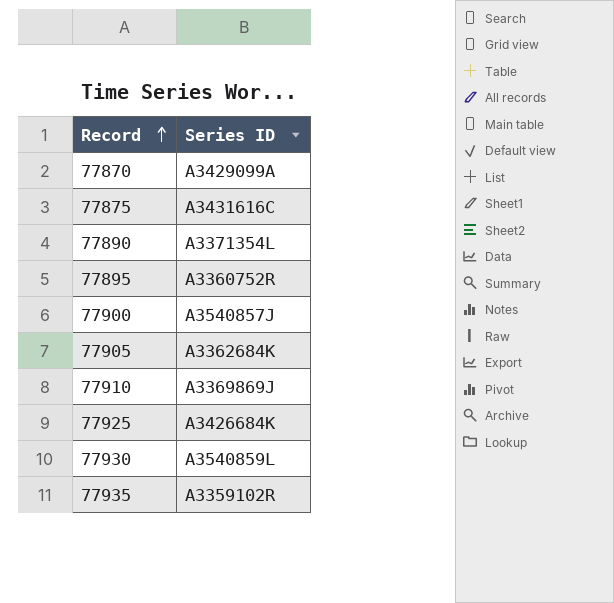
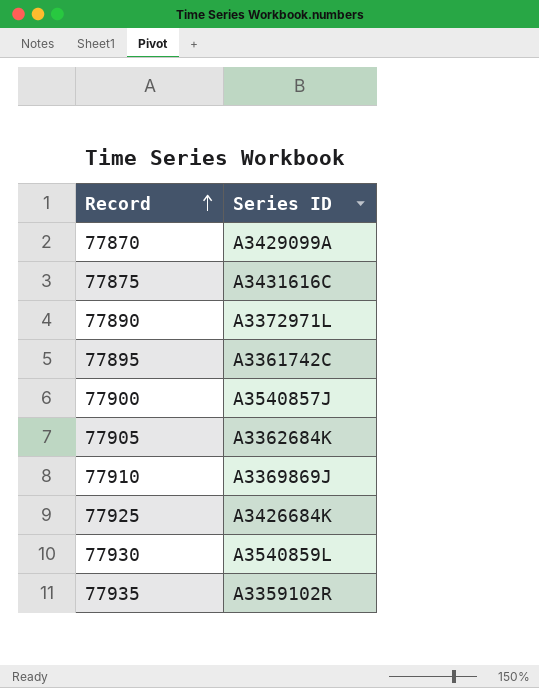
77890 | Series ID: A3371354L -> A3372971L
77895 | Series ID: A3360752R -> A3361742C

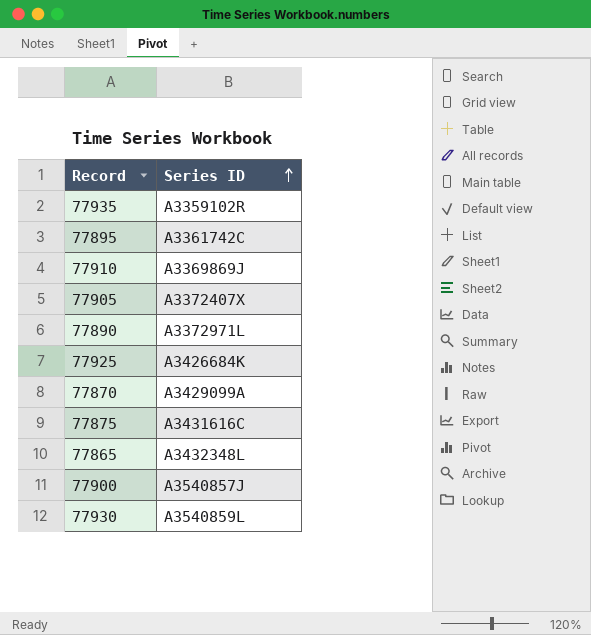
row order: Record ascending -> Series ID ascending
77905 | Series ID: A3362684K -> A3372407X
row 77865: none -> A3432348L

